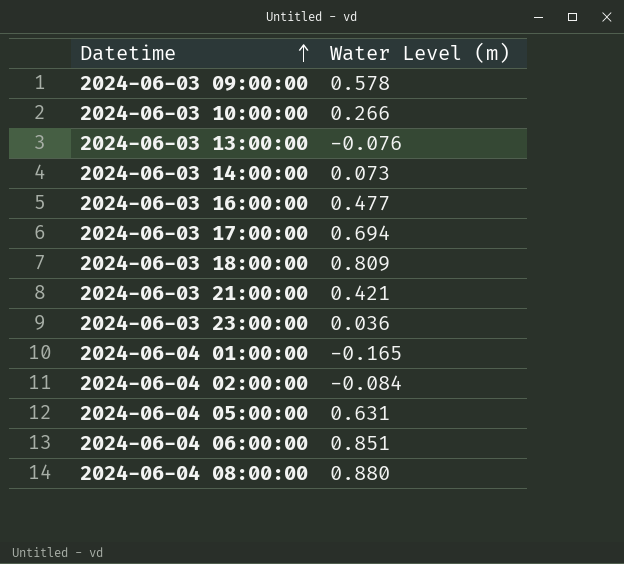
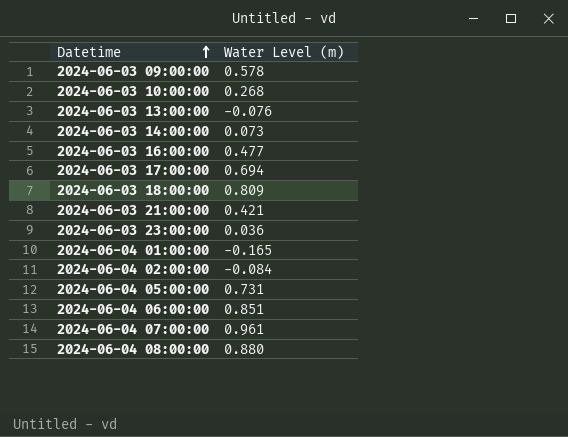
2024-06-03 10:00:00 | Water Level (m): 0.266 -> 0.268
2024-06-04 05:00:00 | Water Level (m): 0.631 -> 0.731
row 2024-06-04 07:00:00: none -> 0.961

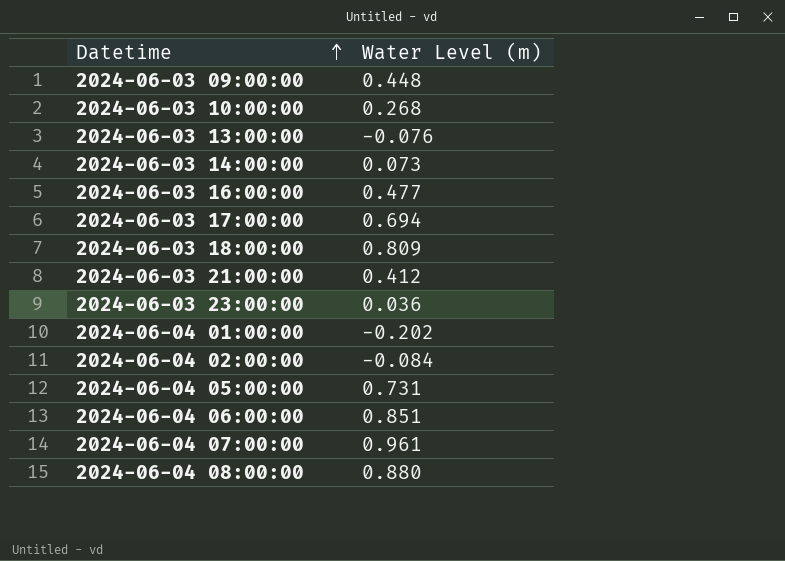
2024-06-03 09:00:00 | Water Level (m): 0.578 -> 0.448
2024-06-03 21:00:00 | Water Level (m): 0.421 -> 0.412
2024-06-04 01:00:00 | Water Level (m): -0.165 -> -0.202

